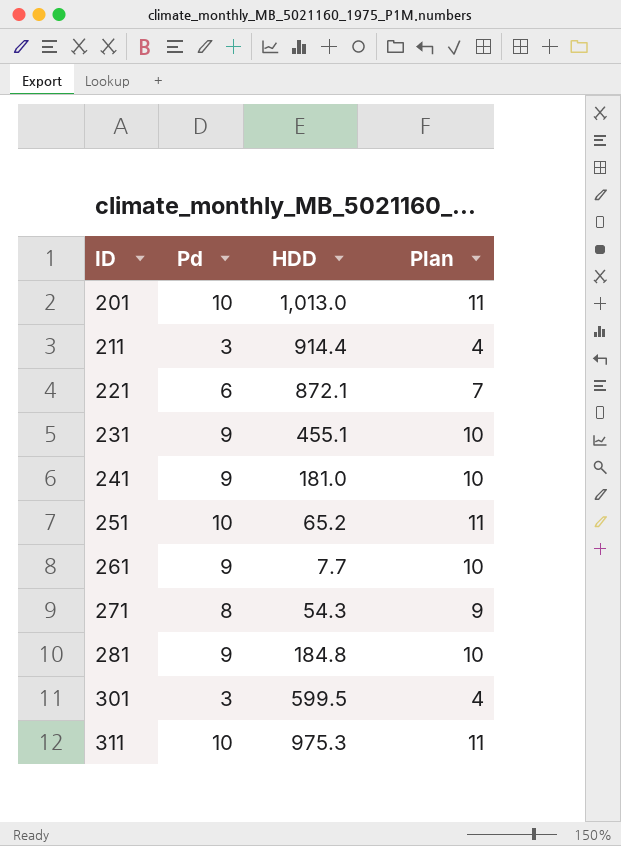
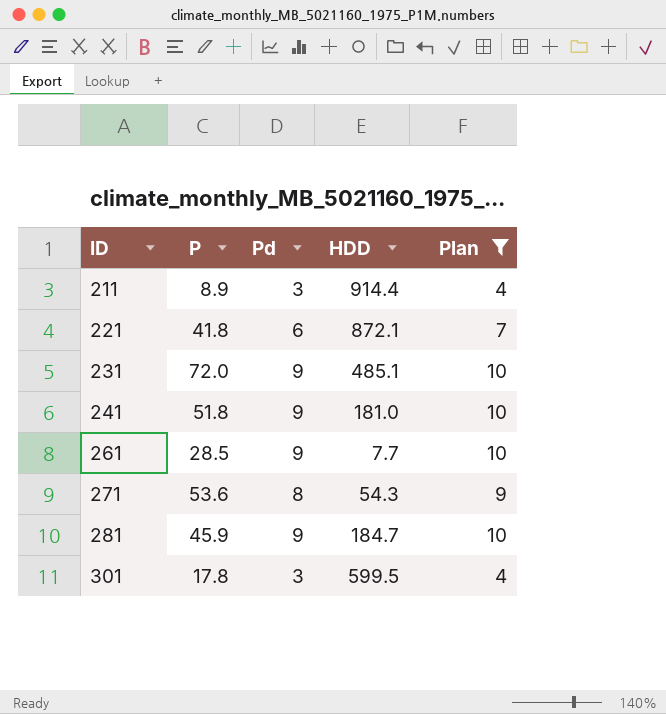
filter: none -> Plan != 11
column P | position: none -> 2
231 | HDD: 455.1 -> 485.1
281 | HDD: 184.8 -> 184.7

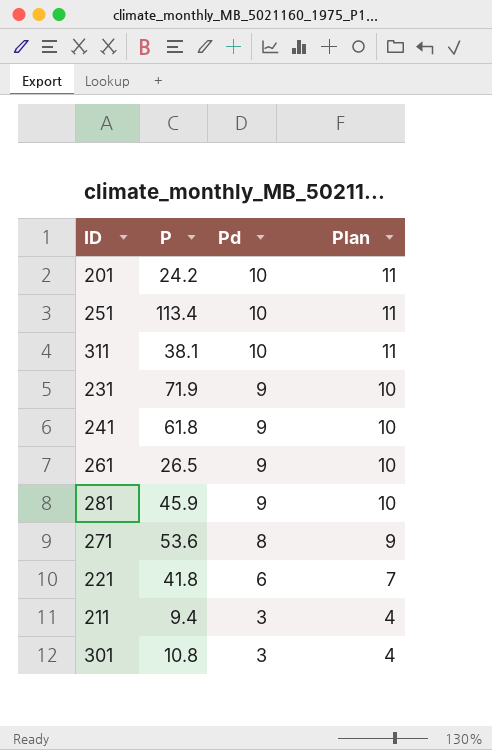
filter: Plan != 11 -> none
row order: ID ascending -> Pd descending
column HDD | position: 4 -> none
231 | P: 72.0 -> 71.9
241 | P: 51.8 -> 61.8
261 | P: 28.5 -> 26.5
211 | P: 8.9 -> 9.4
301 | P: 17.8 -> 10.8

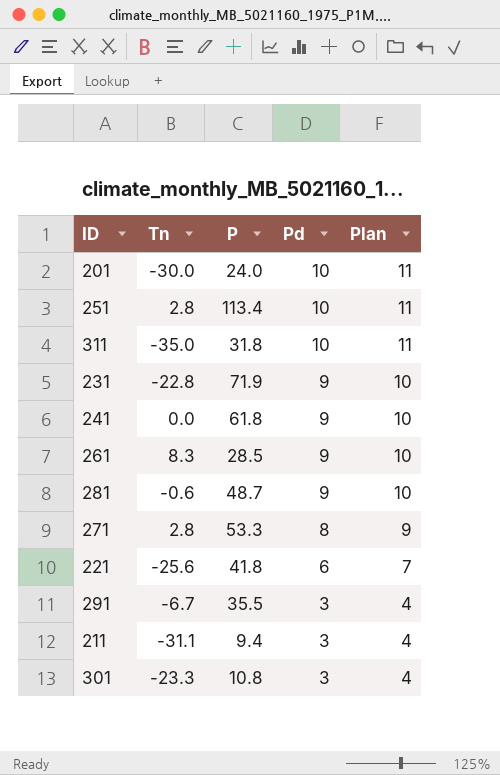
column Tn | position: none -> 2
201 | P: 24.2 -> 24.0
311 | P: 38.1 -> 31.8
261 | P: 26.5 -> 28.5
281 | P: 45.9 -> 48.7
271 | P: 53.6 -> 53.3
row 291: none -> -6.7 | 35.5 | 3 | 4

